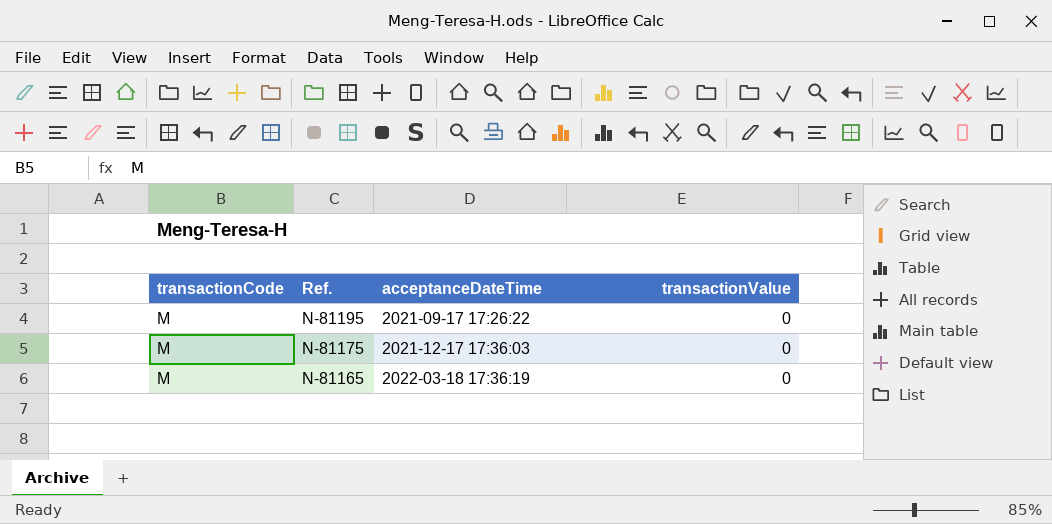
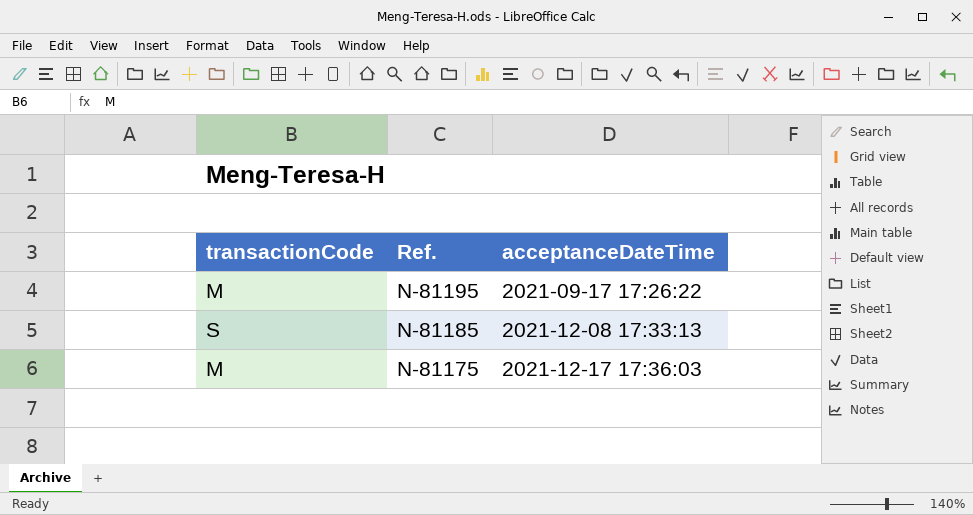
column transactionValue | position: 4 -> none
row N-81165: M | 2022-03-18 17:36:19 | 0 -> none
row N-81185: none -> S | 2021-12-08 17:33:13

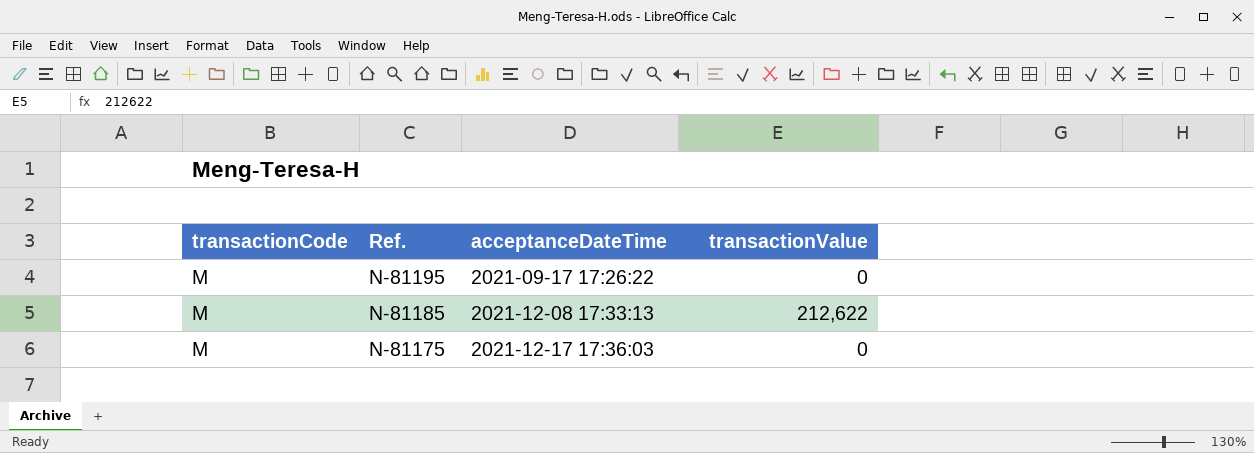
column transactionValue | position: none -> 4
N-81185 | transactionCode: S -> M

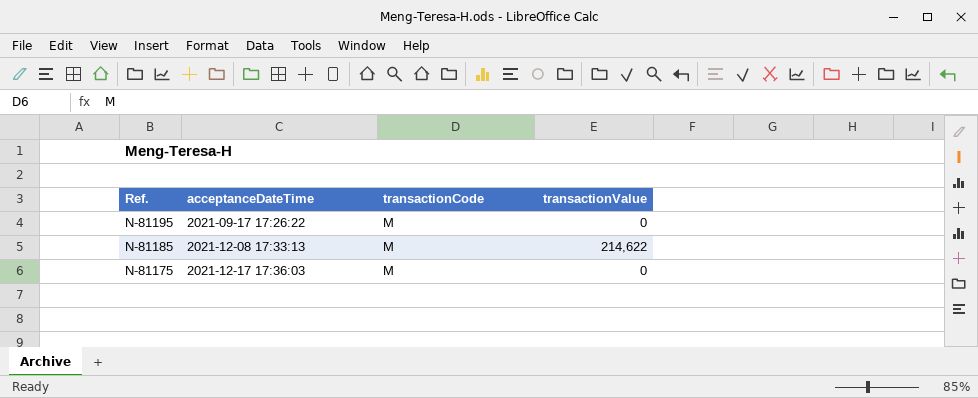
column transactionCode | position: 1 -> 3
N-81185 | transactionValue: 212,622 -> 214,622

